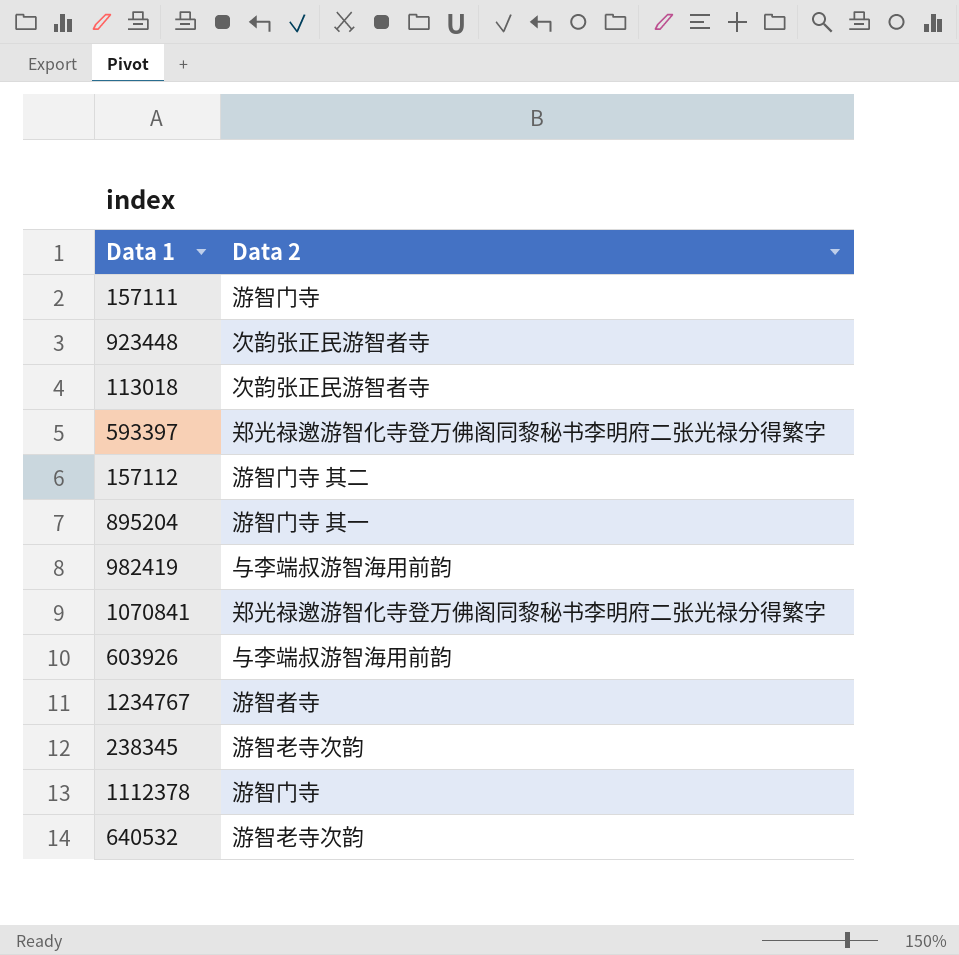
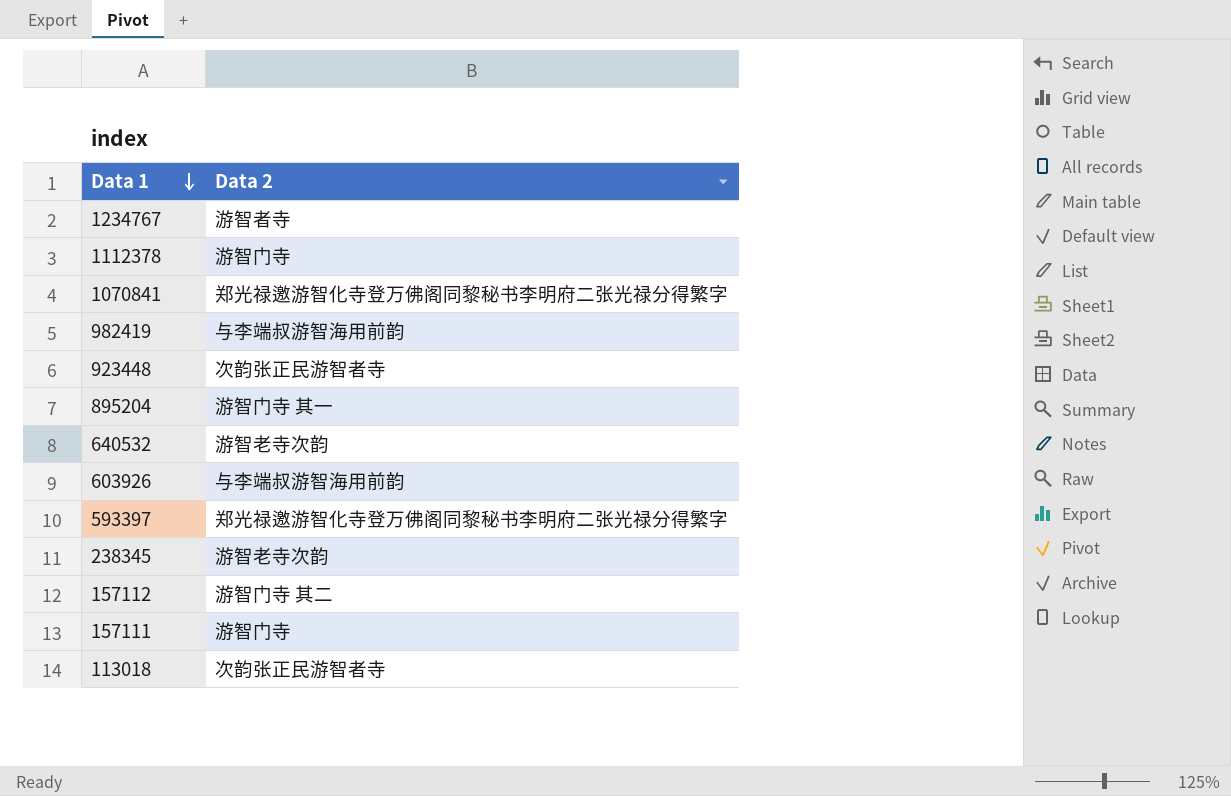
row order: none -> Data 1 descending

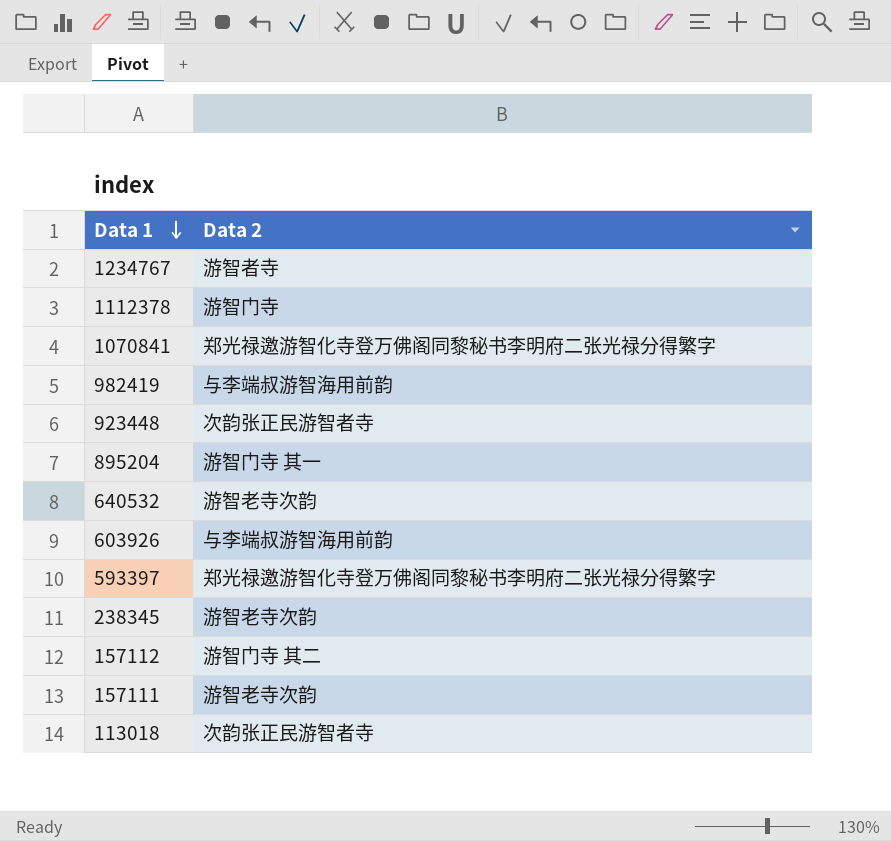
157111 | Data 2: 游智门寺 -> 游智老寺次韵

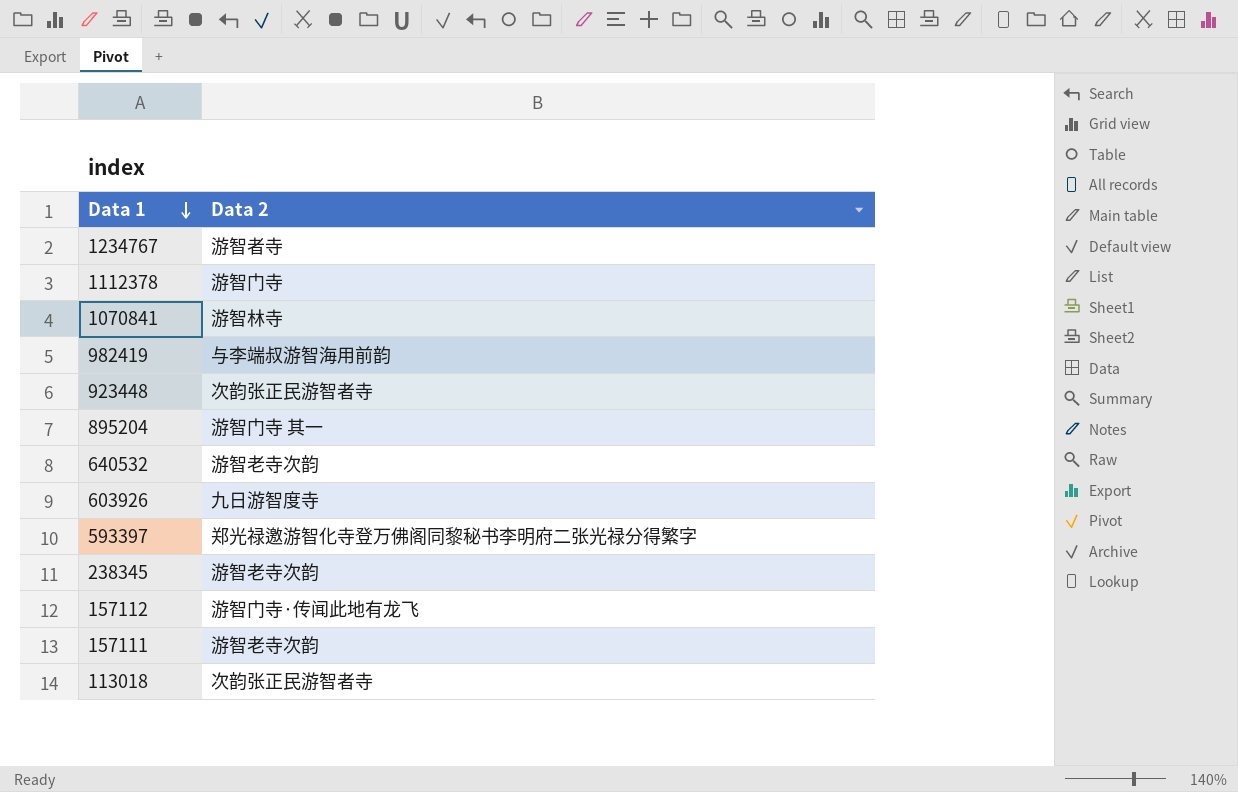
1070841 | Data 2: 郑光禄邀游智化寺登万佛阁同黎秘书李明府二张光禄分得繁字 -> 游智林寺
603926 | Data 2: 与李端叔游智海用前韵 -> 九日游智度寺
157112 | Data 2: 游智门寺 其二 -> 游智门寺·传闻此地有龙飞

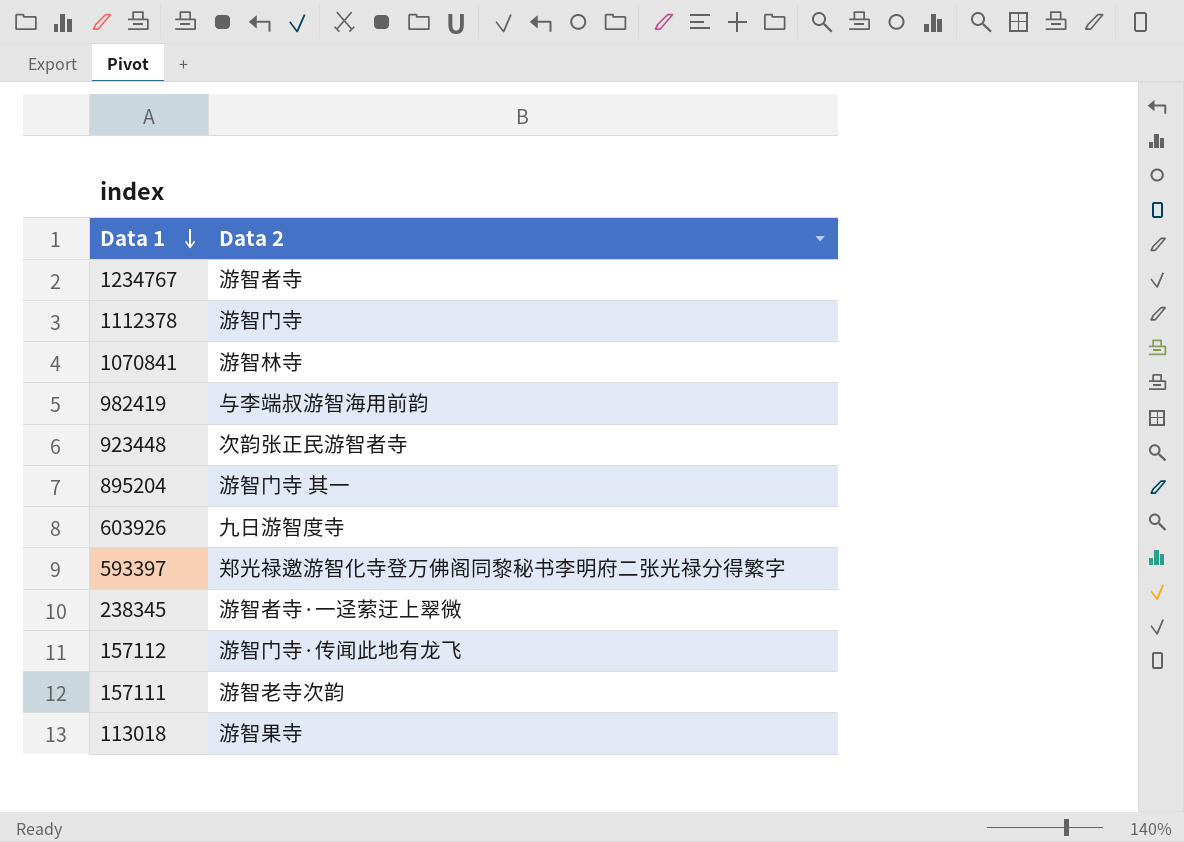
row 640532: 游智老寺次韵 -> none
238345 | Data 2: 游智老寺次韵 -> 游智者寺·一迳萦迂上翠微
113018 | Data 2: 次韵张正民游智者寺 -> 游智果寺

